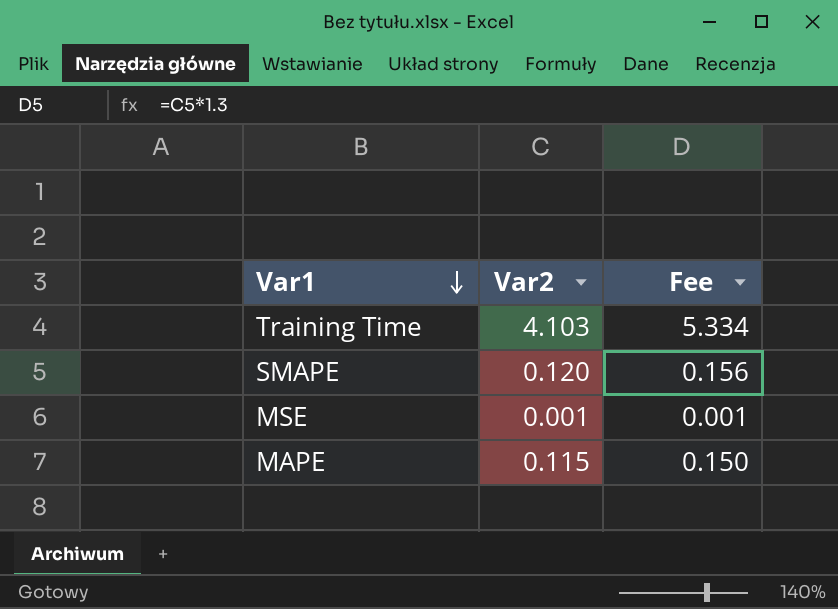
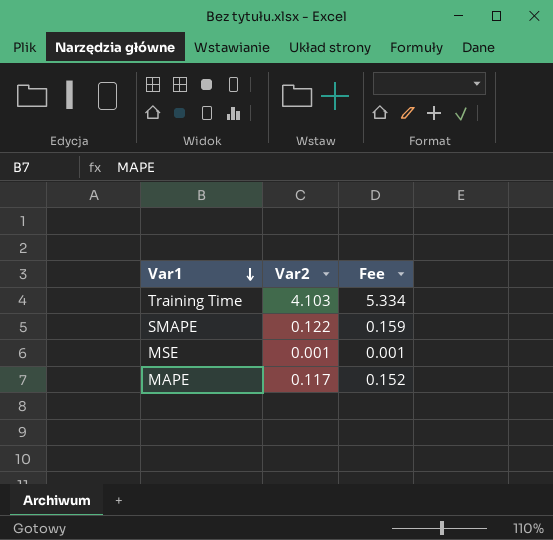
SMAPE | Var2: 0.120 -> 0.122
SMAPE | Fee: 0.156 -> 0.159
MAPE | Var2: 0.115 -> 0.117
MAPE | Fee: 0.150 -> 0.152

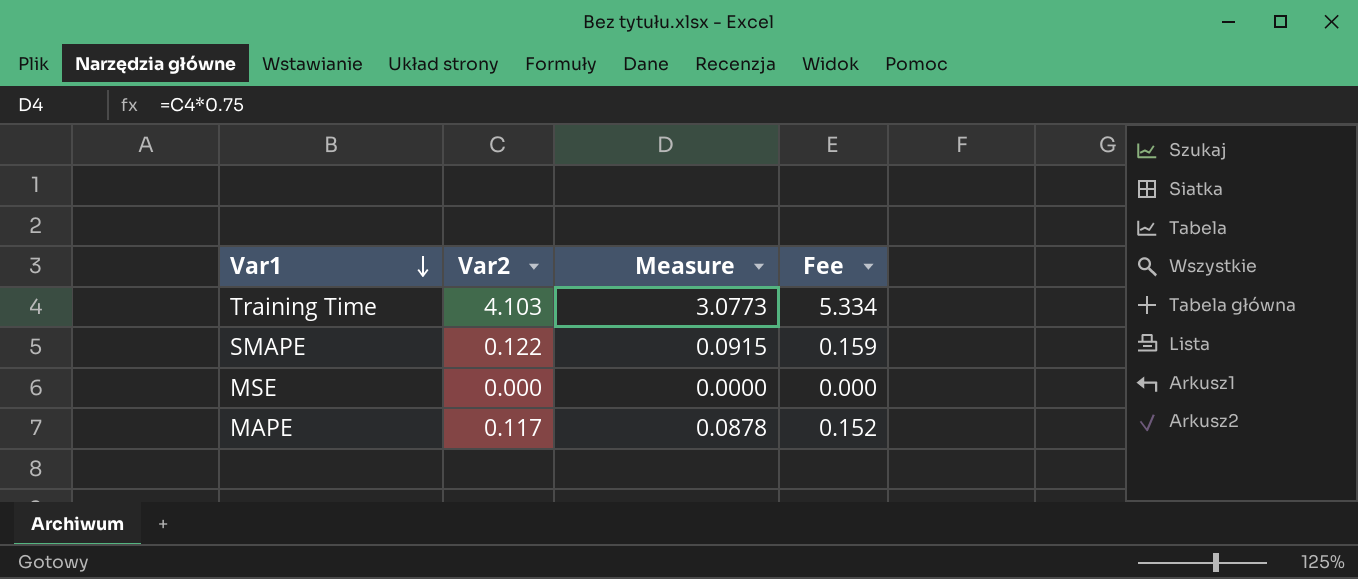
column Measure | formula: none -> [Var2] * 0.75
MSE | Var2: 0.001 -> 0.000
MSE | Fee: 0.001 -> 0.000

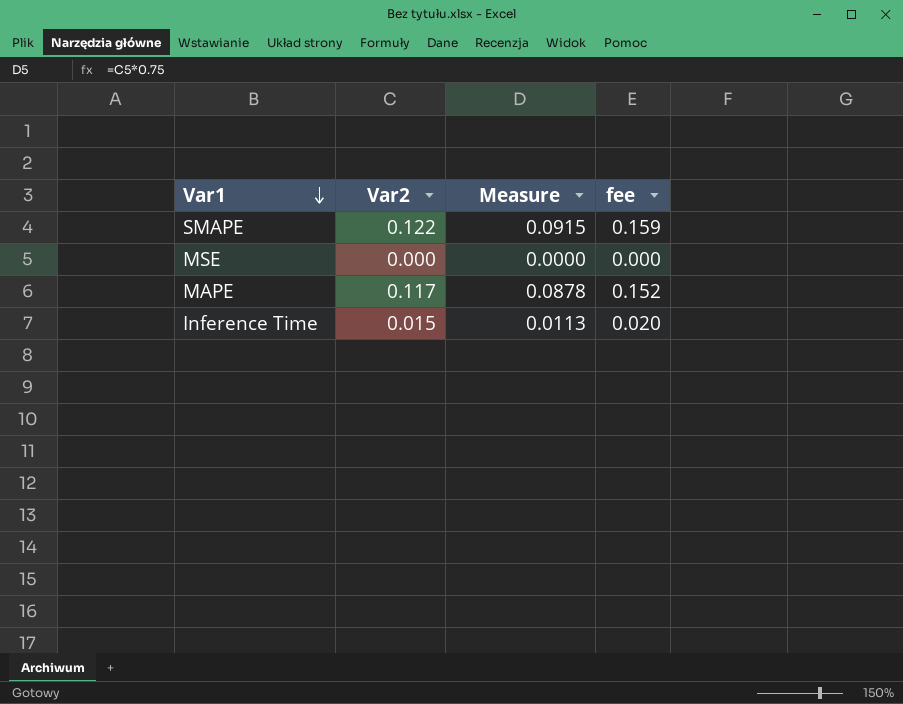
column name: Fee -> fee
row Training Time: 4.103 | 3.0773 | 5.334 -> none
row Inference Time: none -> 0.015 | 0.0113 | 0.020

